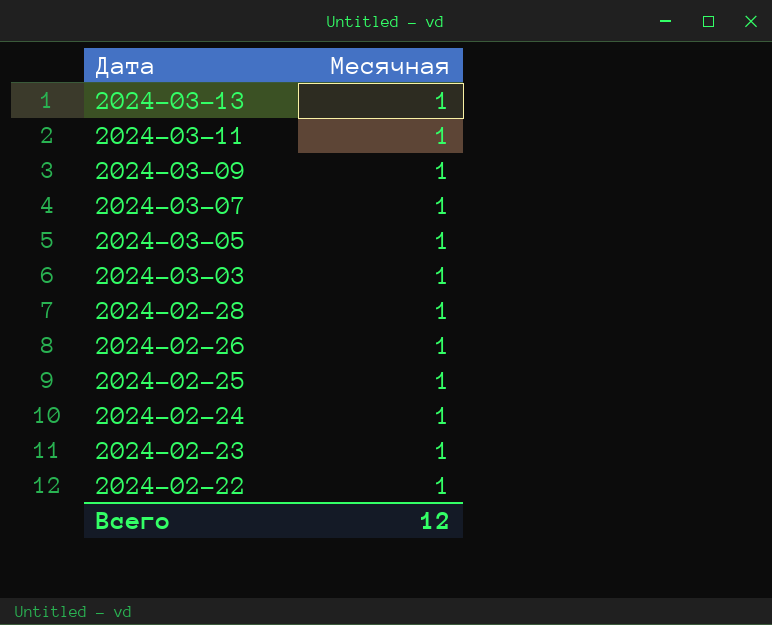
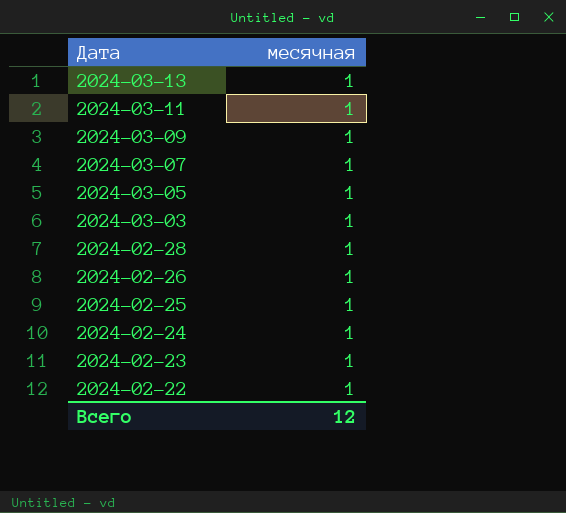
column name: Месячная -> месячная

